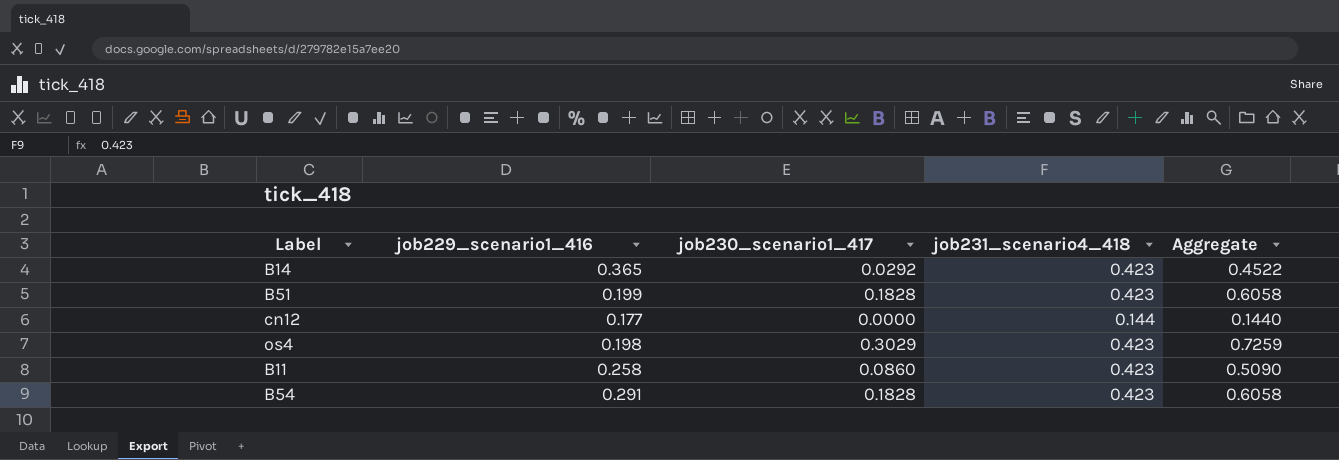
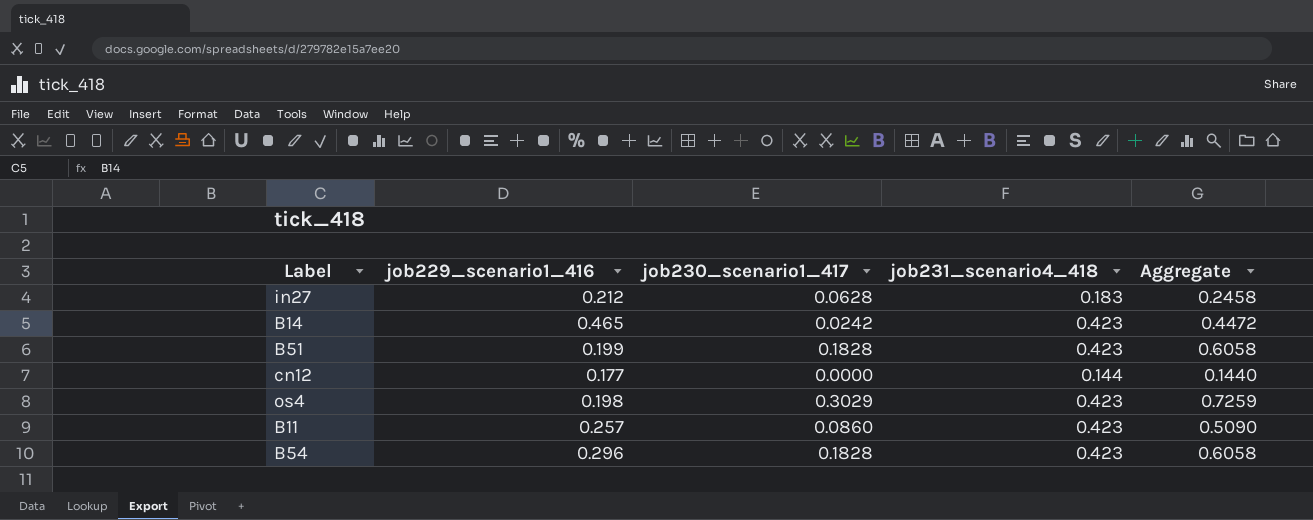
row in27: none -> 0.212 | 0.0628 | 0.183 | 0.2458
B14 | job229_scenario1_416: 0.365 -> 0.465
B14 | job230_scenario1_417: 0.0292 -> 0.0242
B14 | Aggregate: 0.4522 -> 0.4472
B11 | job229_scenario1_416: 0.258 -> 0.257
B54 | job229_scenario1_416: 0.291 -> 0.296

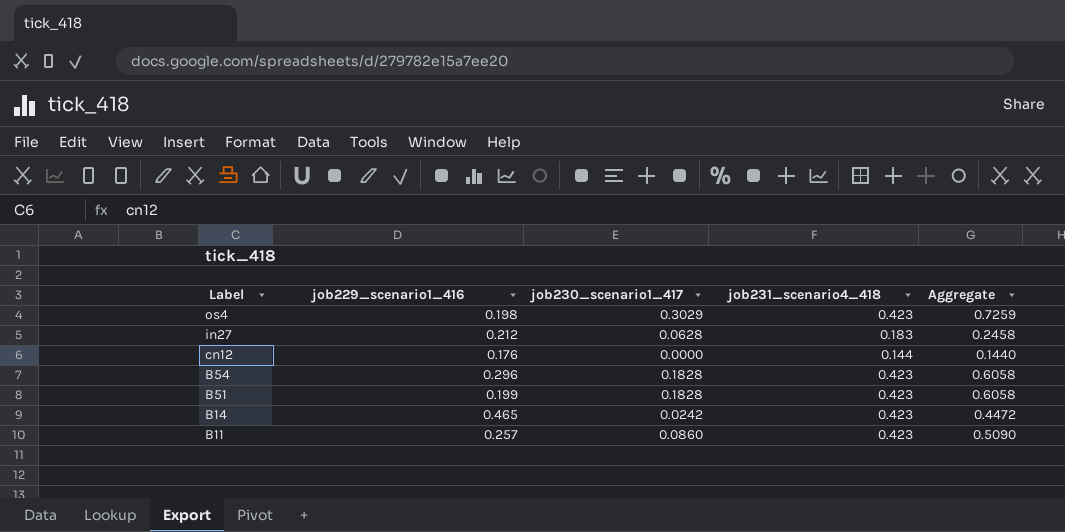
row order: none -> Label descending
cn12 | job229_scenario1_416: 0.177 -> 0.176

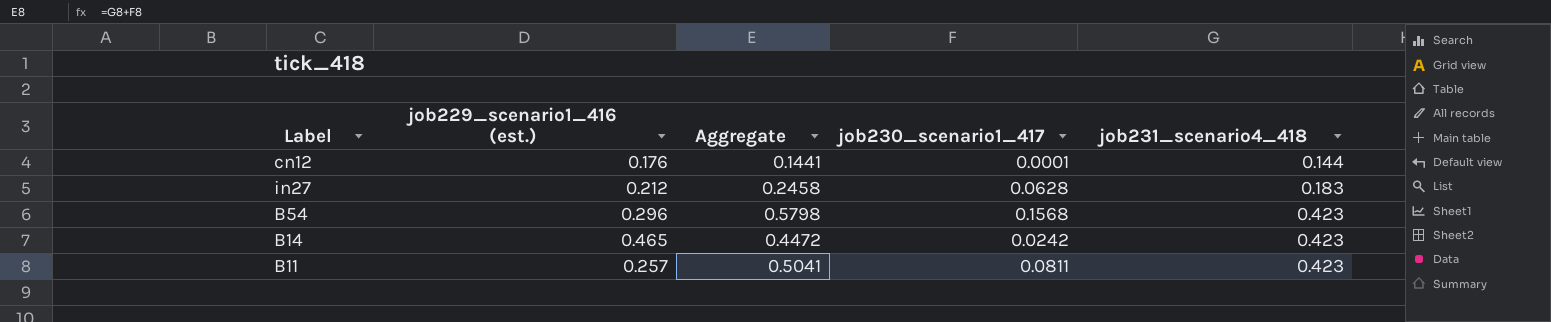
row order: Label descending -> job231_scenario4_418 ascending
column name: job229_scenario1_416 -> job229_scenario1_416 (est.)
column Aggregate | position: 5 -> 3
row os4: 0.198 | 0.3029 | 0.423 | 0.7259 -> none
row B51: 0.199 | 0.1828 | 0.423 | 0.6058 -> none
cn12 | Aggregate: 0.1440 -> 0.1441
cn12 | job230_scenario1_417: 0.0000 -> 0.0001
B54 | Aggregate: 0.6058 -> 0.5798
B54 | job230_scenario1_417: 0.1828 -> 0.1568
B11 | Aggregate: 0.5090 -> 0.5041
B11 | job230_scenario1_417: 0.0860 -> 0.0811

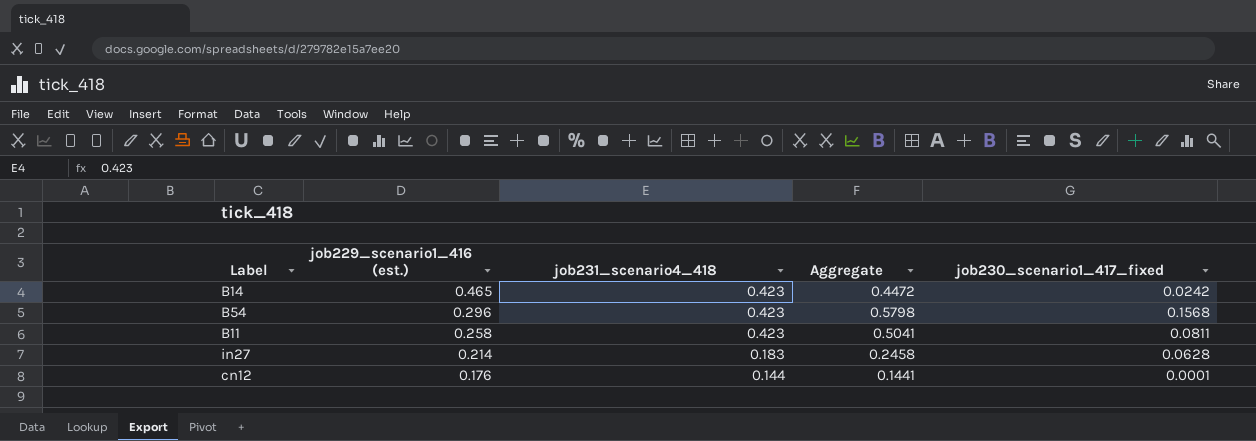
row order: job231_scenario4_418 ascending -> job229_scenario1_416 (est.) descending
column job231_scenario4_418 | position: 5 -> 3
column name: job230_scenario1_417 -> job230_scenario1_417_fixed
B11 | job229_scenario1_416 (est.): 0.257 -> 0.258
in27 | job229_scenario1_416 (est.): 0.212 -> 0.214

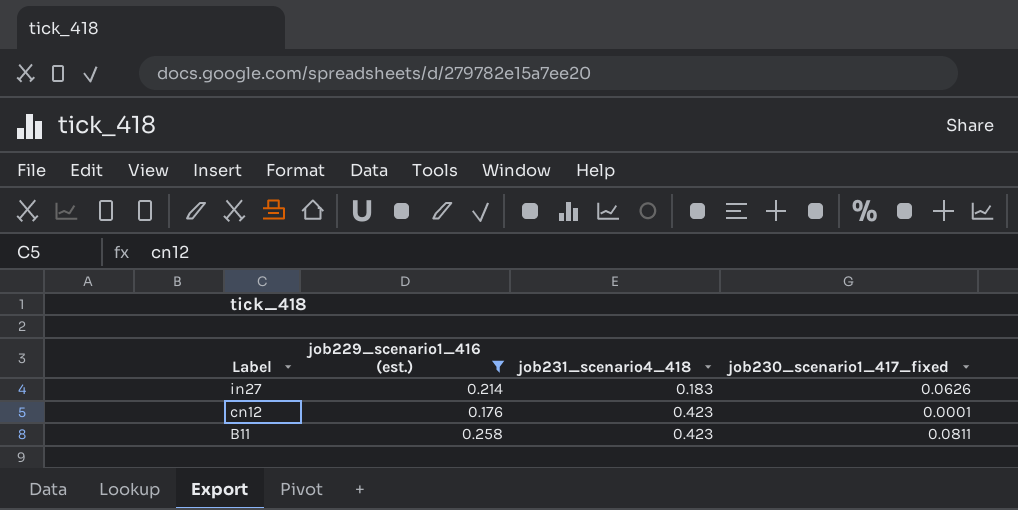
filter: none -> job229_scenario1_416 (est.) <= 0.258
row order: job229_scenario1_416 (est.) descending -> Label descending
column Aggregate | formula: [job231_scenario4_418] + [job230_scenario1_417_fixed] -> none
in27 | job230_scenario1_417_fixed: 0.0628 -> 0.0626
cn12 | job231_scenario4_418: 0.144 -> 0.423

